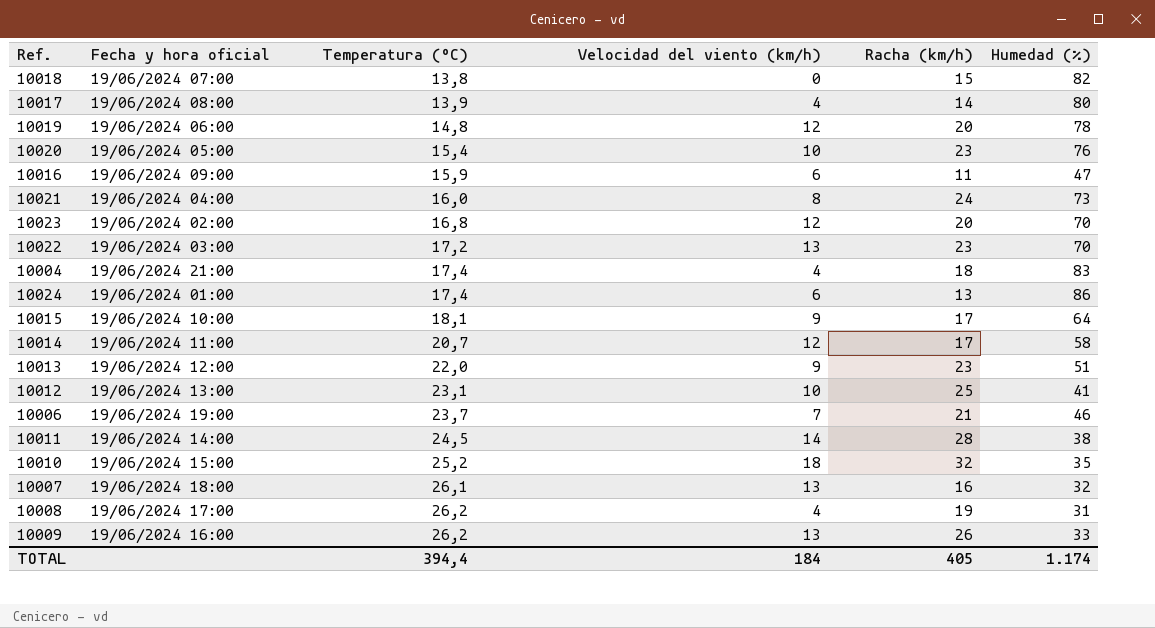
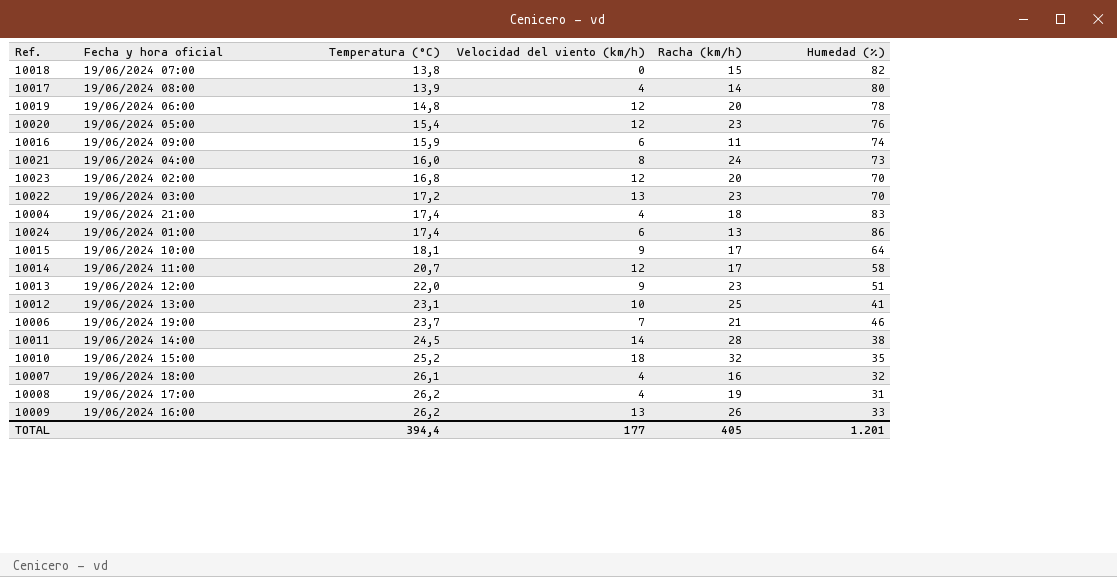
10020 | Velocidad del viento (km/h): 10 -> 12
10016 | Humedad (%): 47 -> 74
10007 | Velocidad del viento (km/h): 13 -> 4
TOTAL | Velocidad del viento (km/h): 184 -> 177
TOTAL | Humedad (%): 1.174 -> 1.201

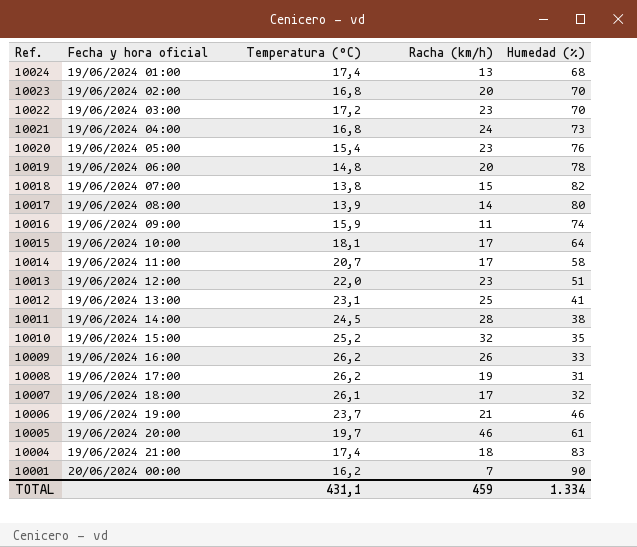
row order: Temperatura (ºC) ascending -> Ref. descending
column Velocidad del viento (km/h) | position: 4 -> none
10024 | Humedad (%): 86 -> 68
10021 | Temperatura (ºC): 16,0 -> 16,8
10007 | Racha (km/h): 16 -> 17
row 10005: none -> 19/06/2024 20:00 | 19,7 | 46 | 61
row 10001: none -> 20/06/2024 00:00 | 16,2 | 7 | 90
TOTAL | Temperatura (ºC): 394,4 -> 431,1
TOTAL | Racha (km/h): 405 -> 459
TOTAL | Humedad (%): 1.201 -> 1.334

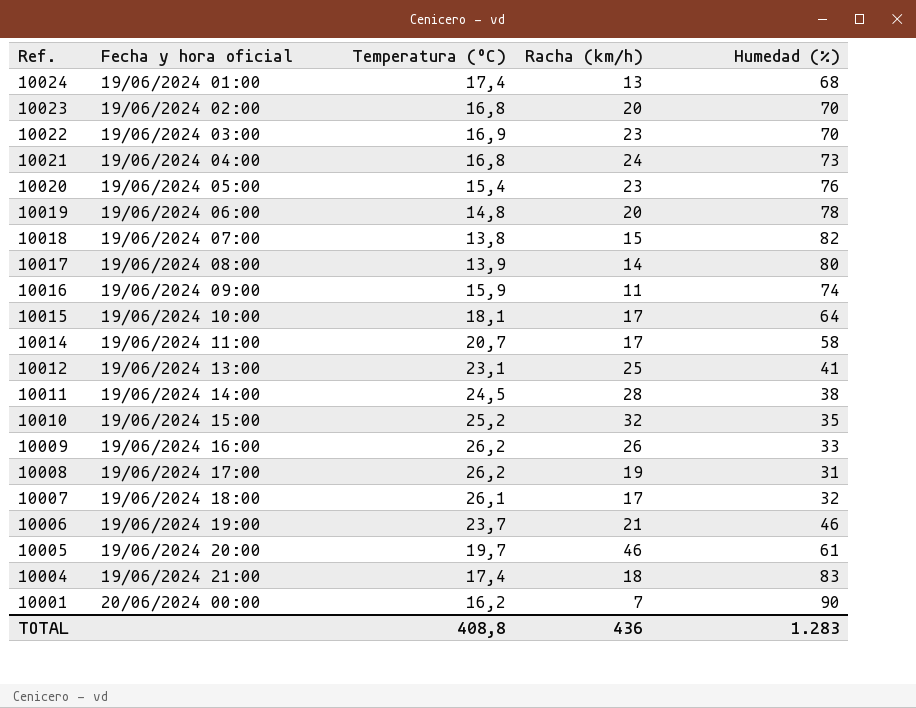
row 10013: 19/06/2024 12:00 | 22,0 | 23 | 51 -> none
10022 | Temperatura (ºC): 17,2 -> 16,9
TOTAL | Temperatura (ºC): 431,1 -> 408,8
TOTAL | Racha (km/h): 459 -> 436
TOTAL | Humedad (%): 1.334 -> 1.283

